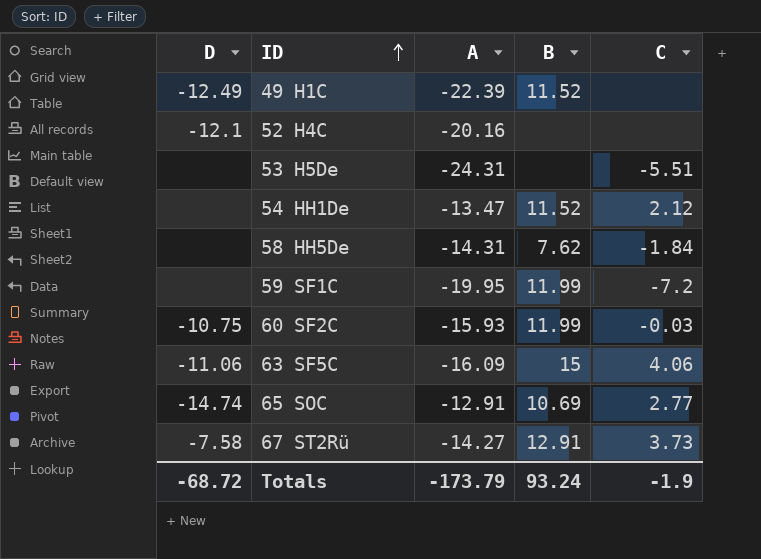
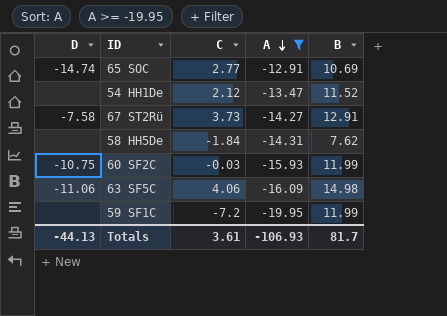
filter: none -> A >= -19.95
row order: ID ascending -> A descending
column C | position: 5 -> 3
63 SF5C | B: 15 -> 14.98
Totals | D: -68.72 -> -44.13
Totals | C: -1.9 -> 3.61
Totals | A: -173.79 -> -106.93
Totals | B: 93.24 -> 81.7

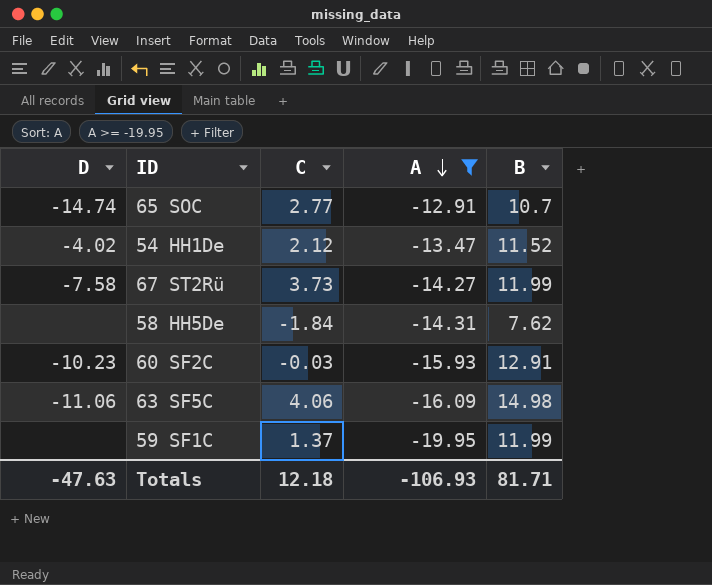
65 SOC | B: 10.69 -> 10.7
54 HH1De | D: none -> -4.02
67 ST2Rü | B: 12.91 -> 11.99
60 SF2C | D: -10.75 -> -10.23
60 SF2C | B: 11.99 -> 12.91
59 SF1C | C: -7.2 -> 1.37
Totals | D: -44.13 -> -47.63
Totals | C: 3.61 -> 12.18
Totals | B: 81.7 -> 81.71

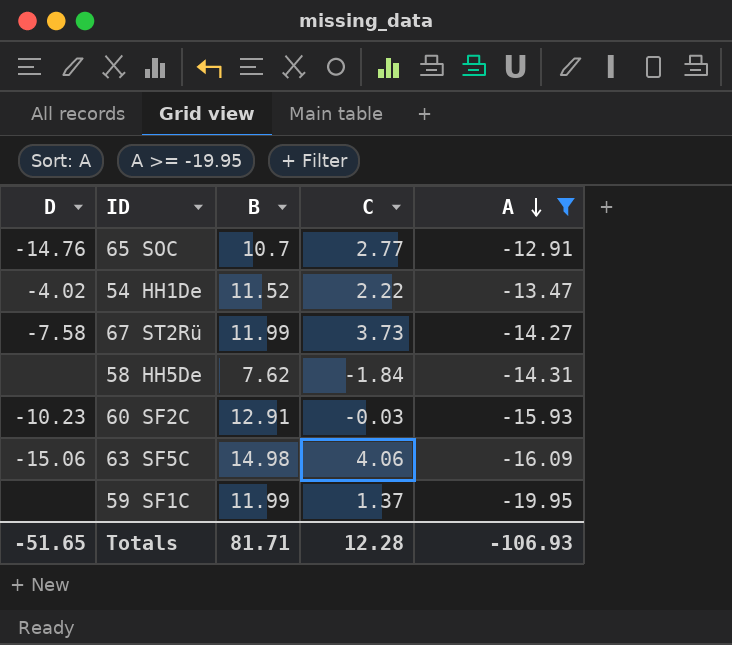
column B | position: 5 -> 3
65 SOC | D: -14.74 -> -14.76
54 HH1De | C: 2.12 -> 2.22
63 SF5C | D: -11.06 -> -15.06
Totals | D: -47.63 -> -51.65
Totals | C: 12.18 -> 12.28

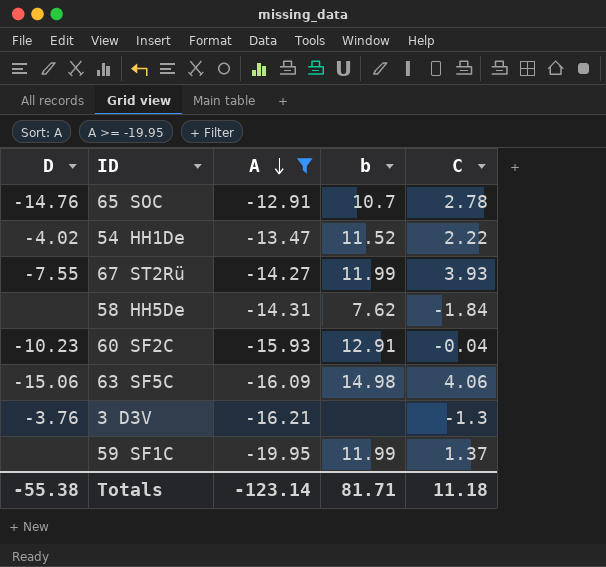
column A | position: 5 -> 3
column name: B -> b
65 SOC | C: 2.77 -> 2.78
67 ST2Rü | D: -7.58 -> -7.55
67 ST2Rü | C: 3.73 -> 3.93
60 SF2C | C: -0.03 -> -0.04
row 3 D3V: none -> -3.76 | -16.21 | none | -1.3
Totals | D: -51.65 -> -55.38
Totals | A: -106.93 -> -123.14
Totals | C: 12.28 -> 11.18

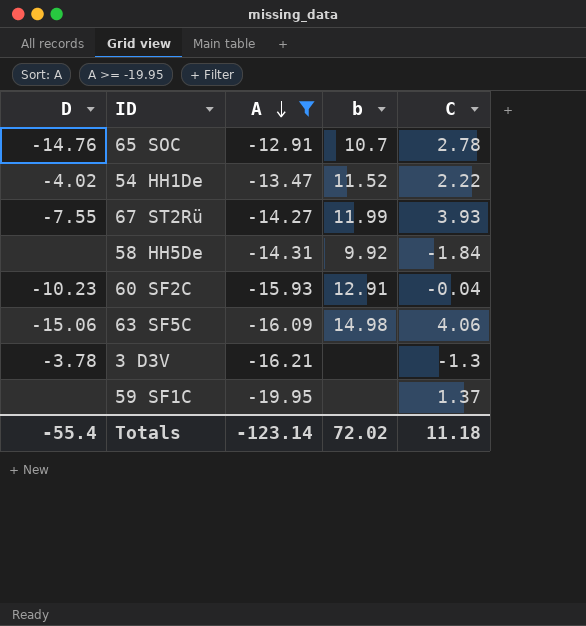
58 HH5De | b: 7.62 -> 9.92
3 D3V | D: -3.76 -> -3.78
59 SF1C | b: 11.99 -> none
Totals | D: -55.38 -> -55.4
Totals | b: 81.71 -> 72.02

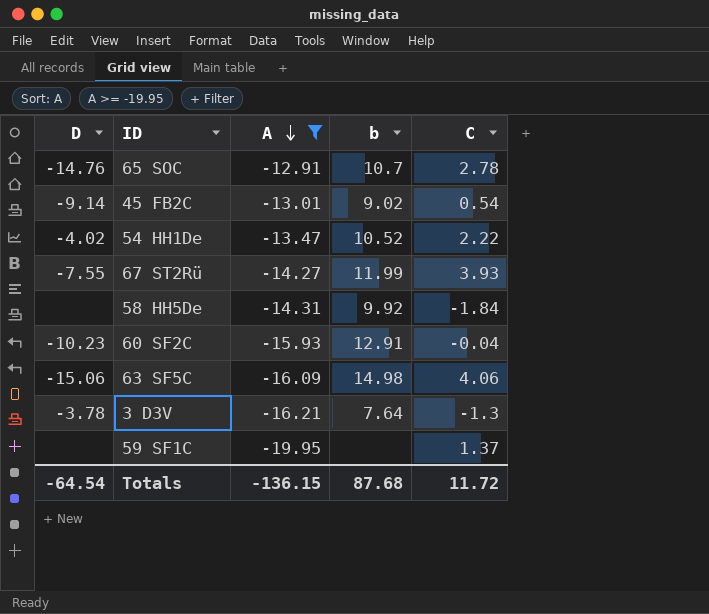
row 45 FB2C: none -> -9.14 | -13.01 | 9.02 | 0.54
54 HH1De | b: 11.52 -> 10.52
3 D3V | b: none -> 7.64
Totals | D: -55.4 -> -64.54
Totals | A: -123.14 -> -136.15
Totals | b: 72.02 -> 87.68
Totals | C: 11.18 -> 11.72

